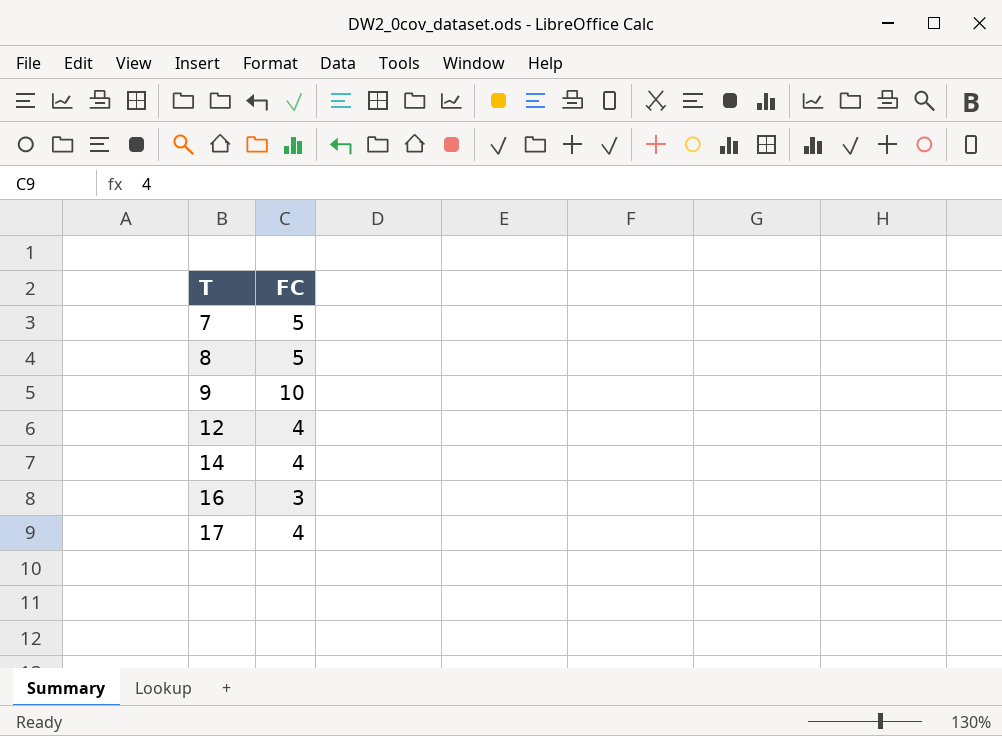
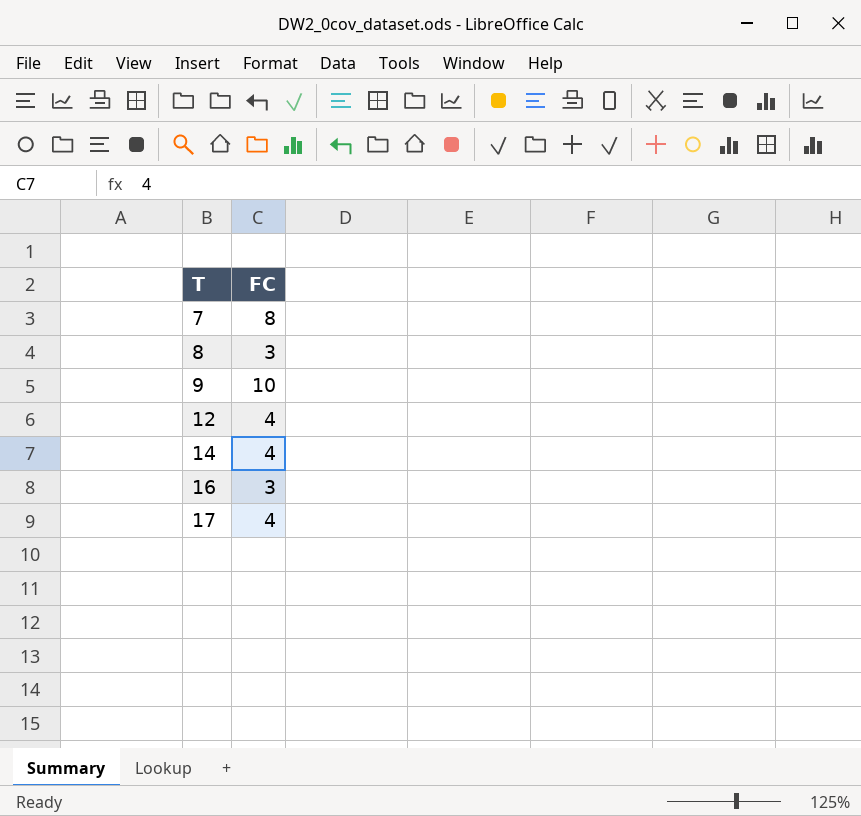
7 | FC: 5 -> 8
8 | FC: 5 -> 3

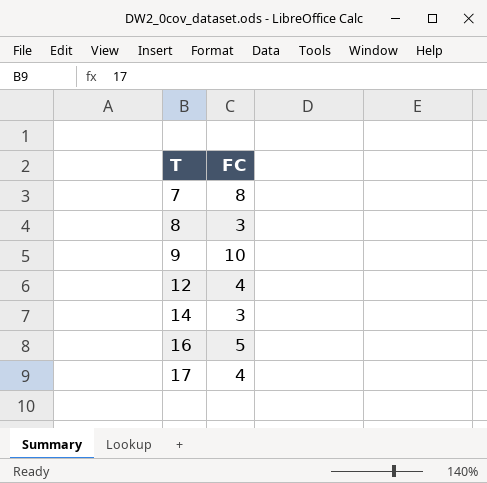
14 | FC: 4 -> 3
16 | FC: 3 -> 5

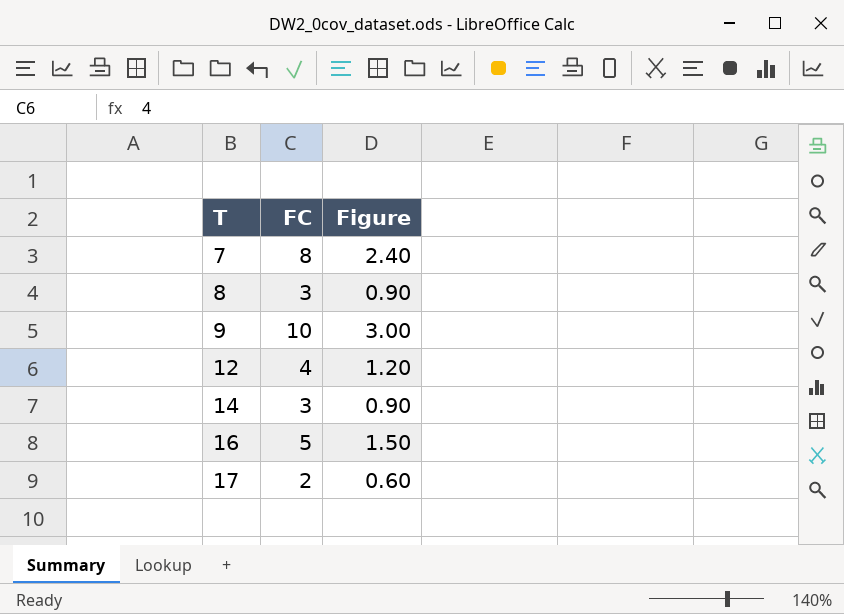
column Figure | formula: none -> [FC] * 0.3
17 | FC: 4 -> 2

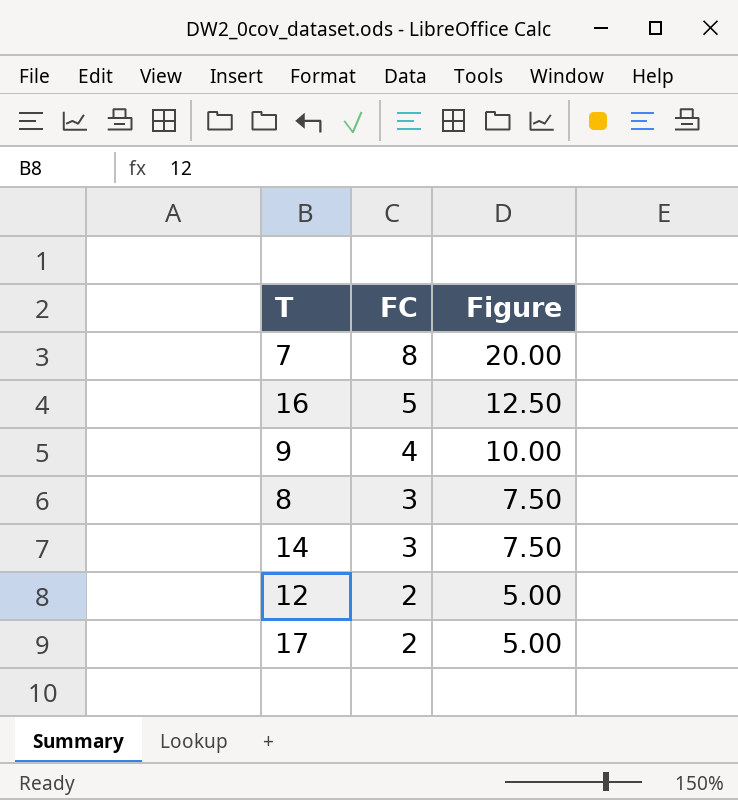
row order: T ascending -> FC descending
column Figure | formula: [FC] * 0.3 -> [FC] * 2.5
9 | FC: 10 -> 4
12 | FC: 4 -> 2

